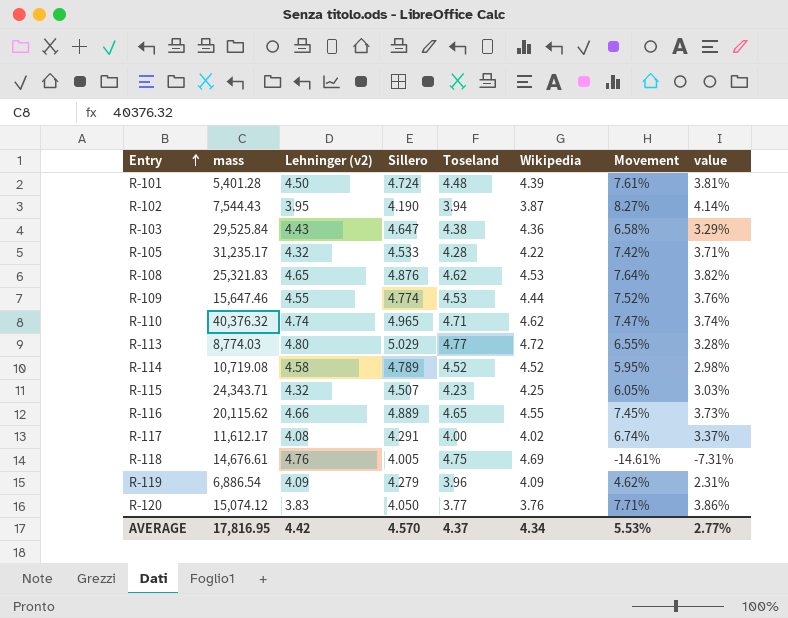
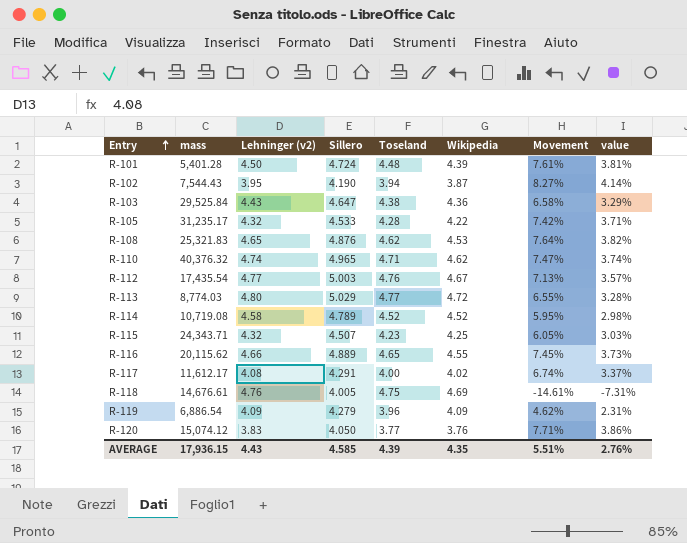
row R-109: 15,647.46 | 4.55 | 4.774 | 4.53 | 4.44 | 7.52% | 3.76% -> none
row R-112: none -> 17,435.54 | 4.77 | 5.003 | 4.76 | 4.67 | 7.13% | 3.57%
AVERAGE | mass: 17,816.95 -> 17,936.15
AVERAGE | Lehninger (v2): 4.42 -> 4.43
AVERAGE | Sillero: 4.570 -> 4.585
AVERAGE | Toseland: 4.37 -> 4.39
AVERAGE | Wikipedia: 4.34 -> 4.35
AVERAGE | Movement: 5.53% -> 5.51%
AVERAGE | value: 2.77% -> 2.76%

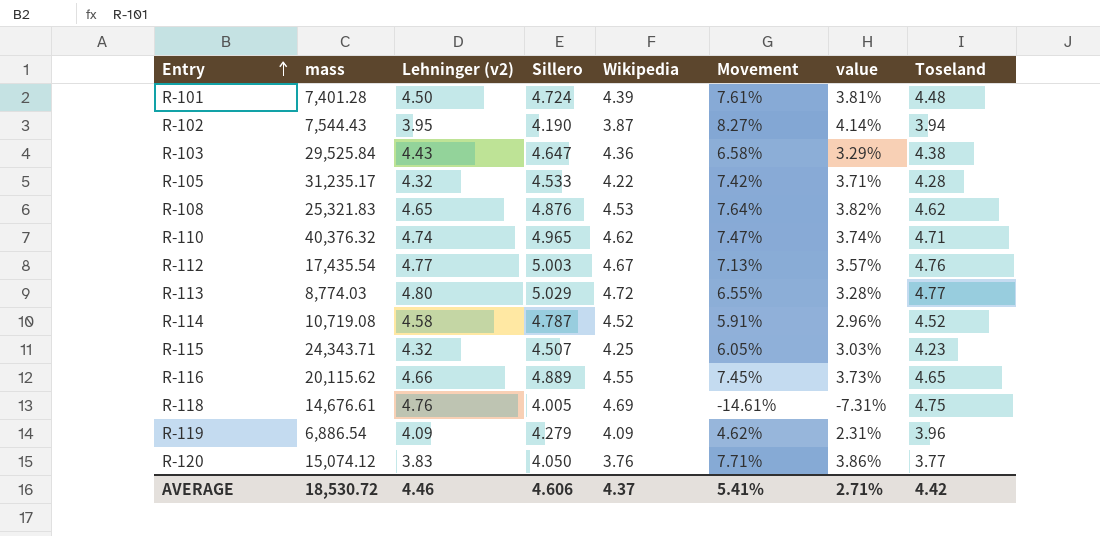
column Toseland | position: 5 -> 8
row R-117: 11,612.17 | 4.08 | 4.291 | 4.00 | 4.02 | 6.74% | 3.37% -> none
R-101 | mass: 5,401.28 -> 7,401.28
R-114 | Sillero: 4.789 -> 4.787
R-114 | Movement: 5.95% -> 5.91%
R-114 | value: 2.98% -> 2.96%
AVERAGE | mass: 17,936.15 -> 18,530.72
AVERAGE | Lehninger (v2): 4.43 -> 4.46
AVERAGE | Sillero: 4.585 -> 4.606
AVERAGE | Wikipedia: 4.35 -> 4.37
AVERAGE | Movement: 5.51% -> 5.41%
AVERAGE | value: 2.76% -> 2.71%
AVERAGE | Toseland: 4.39 -> 4.42

